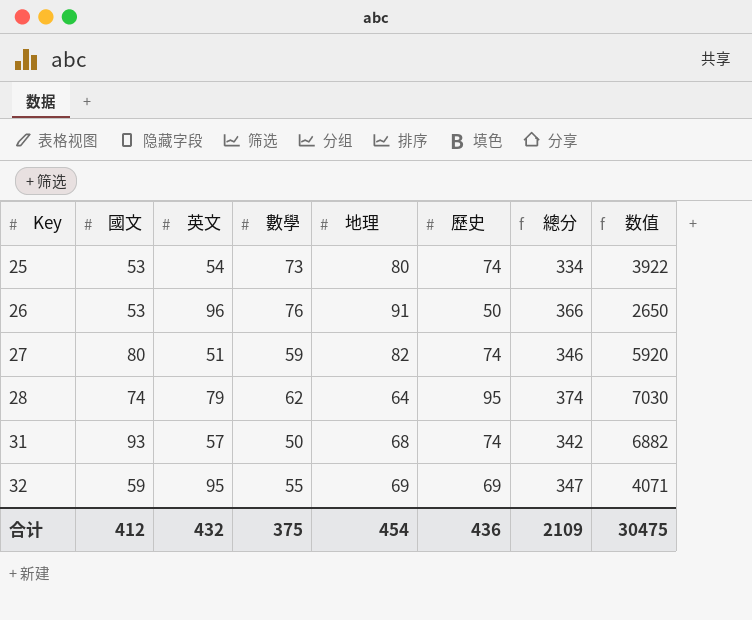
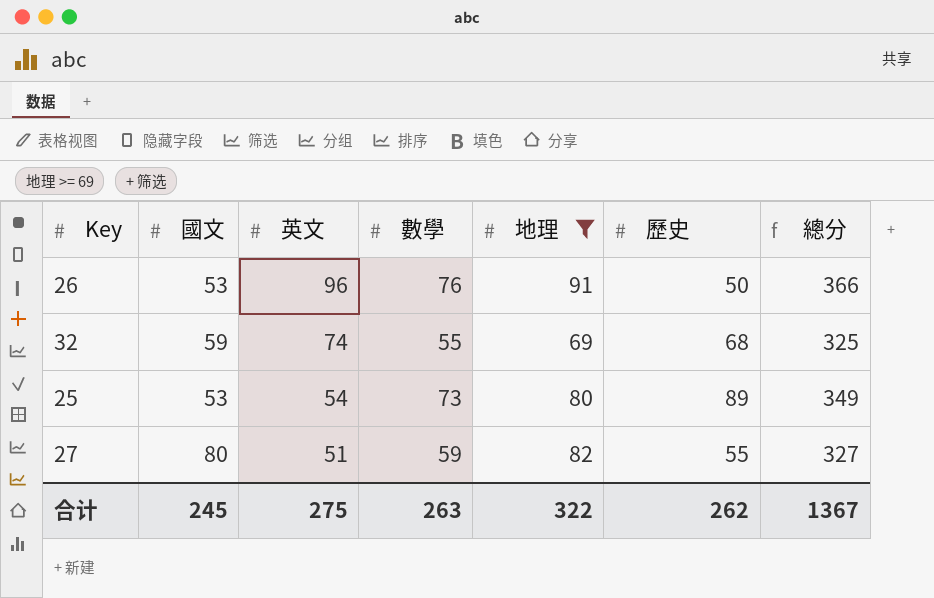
filter: none -> 地理 >= 69
row order: Key ascending -> 英文 descending
column 数值 | formula: [國文] * [歷史] -> none
32 | 英文: 95 -> 74
32 | 歷史: 69 -> 68
32 | 總分: 347 -> 325
25 | 歷史: 74 -> 89
25 | 總分: 334 -> 349
27 | 歷史: 74 -> 55
27 | 總分: 346 -> 327
合计 | 國文: 412 -> 245
合计 | 英文: 432 -> 275
合计 | 數學: 375 -> 263
合计 | 地理: 454 -> 322
合计 | 歷史: 436 -> 262
合计 | 總分: 2109 -> 1367

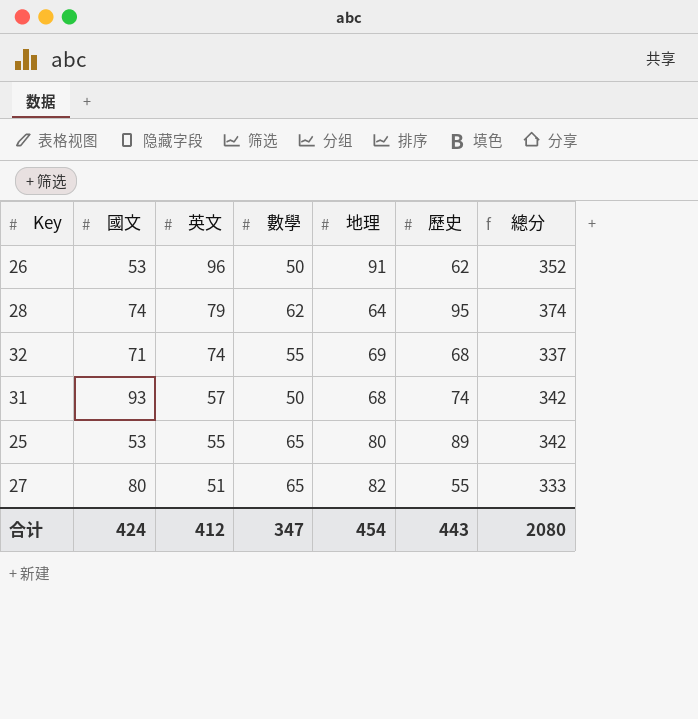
filter: 地理 >= 69 -> none
26 | 數學: 76 -> 50
26 | 歷史: 50 -> 62
26 | 總分: 366 -> 352
32 | 國文: 59 -> 71
32 | 總分: 325 -> 337
25 | 英文: 54 -> 55
25 | 數學: 73 -> 65
25 | 總分: 349 -> 342
27 | 數學: 59 -> 65
27 | 總分: 327 -> 333
合计 | 國文: 245 -> 424
合计 | 英文: 275 -> 412
合计 | 數學: 263 -> 347
合计 | 地理: 322 -> 454
合计 | 歷史: 262 -> 443
合计 | 總分: 1367 -> 2080

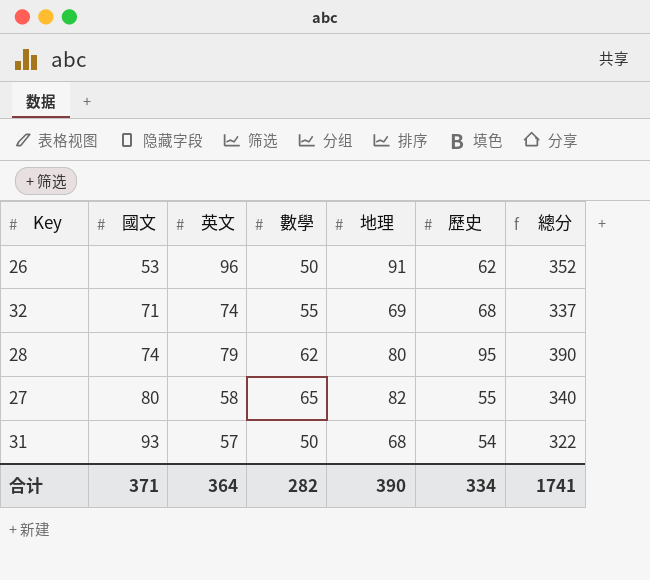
row order: 英文 descending -> 國文 ascending
row 25: 53 | 55 | 65 | 80 | 89 | 342 -> none
28 | 地理: 64 -> 80
28 | 總分: 374 -> 390
27 | 英文: 51 -> 58
27 | 總分: 333 -> 340
31 | 歷史: 74 -> 54
31 | 總分: 342 -> 322
合计 | 國文: 424 -> 371
合计 | 英文: 412 -> 364
合计 | 數學: 347 -> 282
合计 | 地理: 454 -> 390
合计 | 歷史: 443 -> 334
合计 | 總分: 2080 -> 1741

